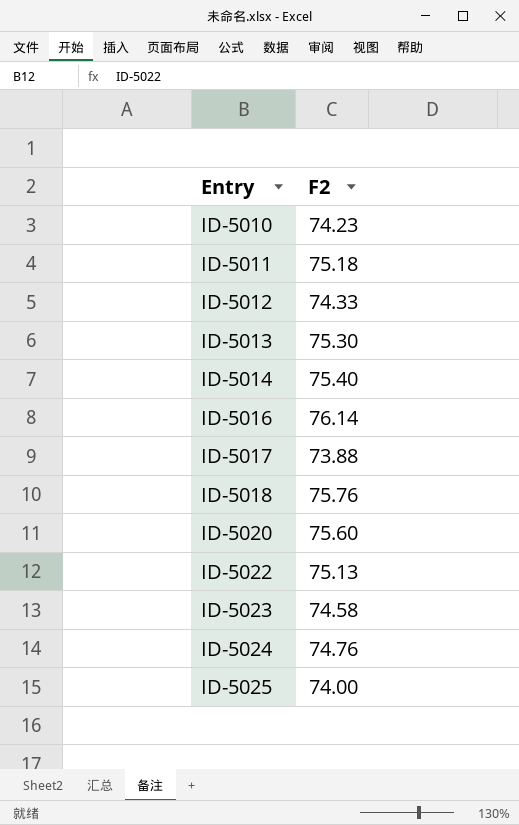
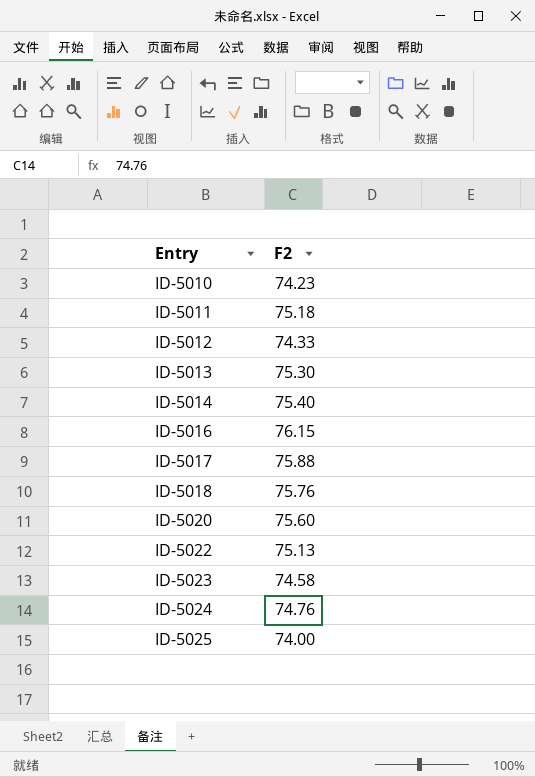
ID-5016 | F2: 76.14 -> 76.15
ID-5017 | F2: 73.88 -> 75.88

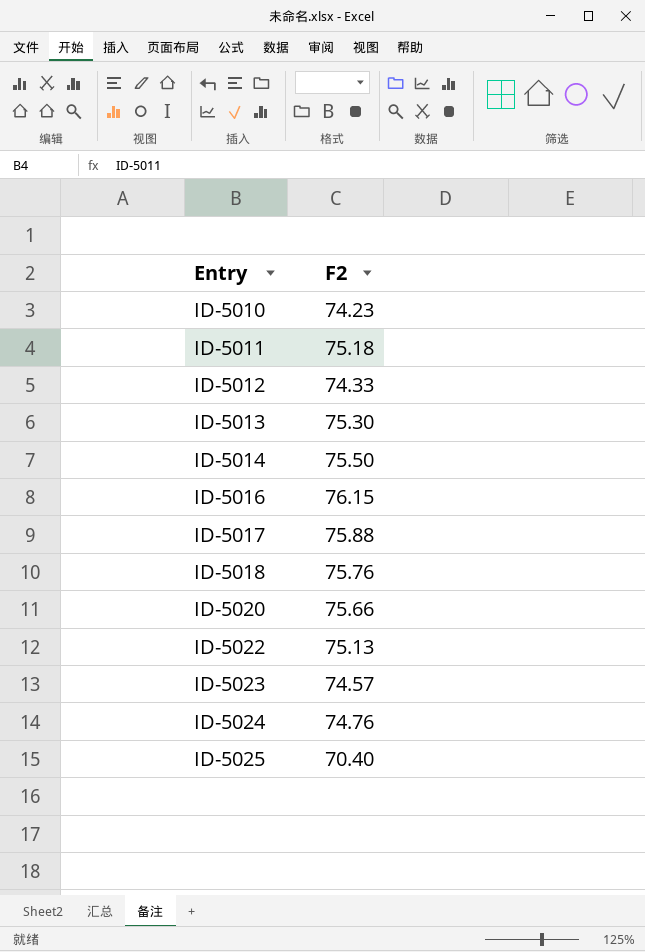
ID-5014 | F2: 75.40 -> 75.50
ID-5020 | F2: 75.60 -> 75.66
ID-5023 | F2: 74.58 -> 74.57
ID-5025 | F2: 74.00 -> 70.40

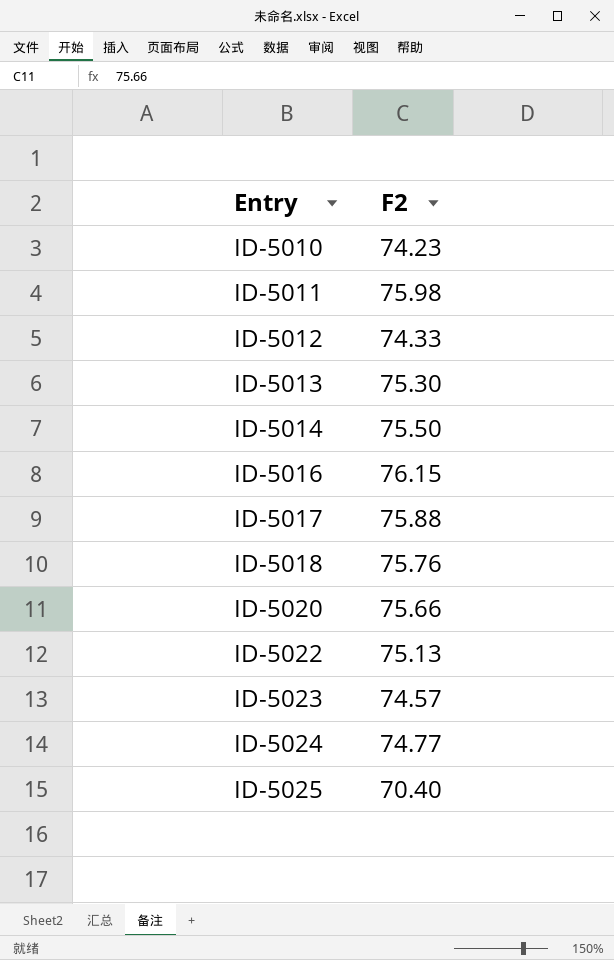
ID-5011 | F2: 75.18 -> 75.98
ID-5024 | F2: 74.76 -> 74.77

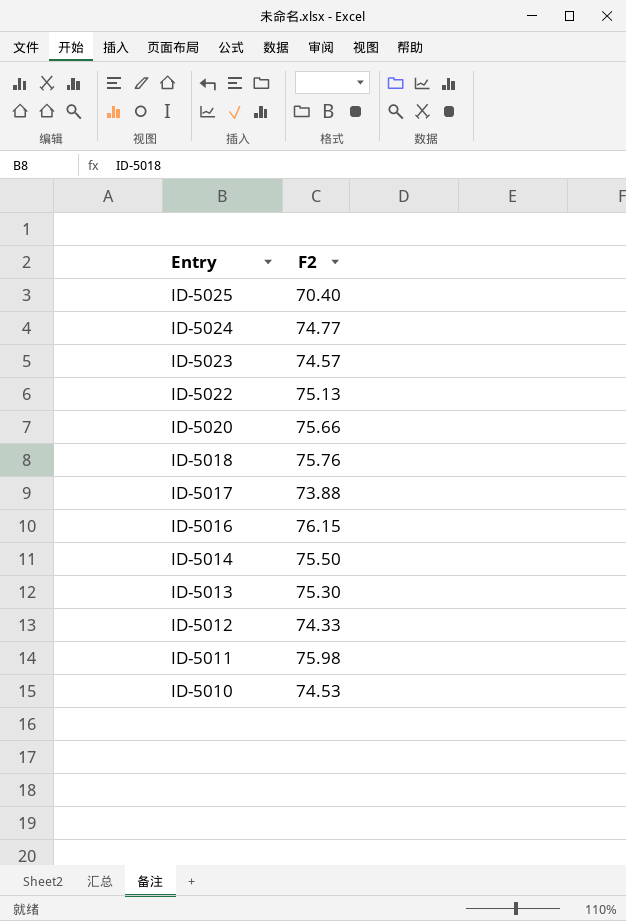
row order: Entry ascending -> Entry descending
ID-5017 | F2: 75.88 -> 73.88
ID-5010 | F2: 74.23 -> 74.53

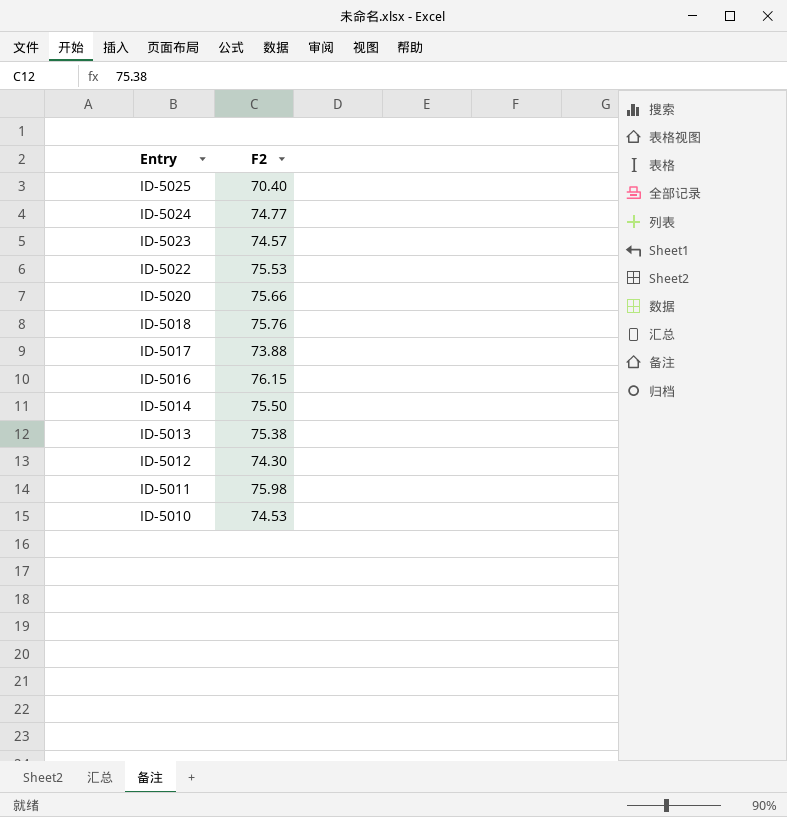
ID-5022 | F2: 75.13 -> 75.53
ID-5013 | F2: 75.30 -> 75.38
ID-5012 | F2: 74.33 -> 74.30

